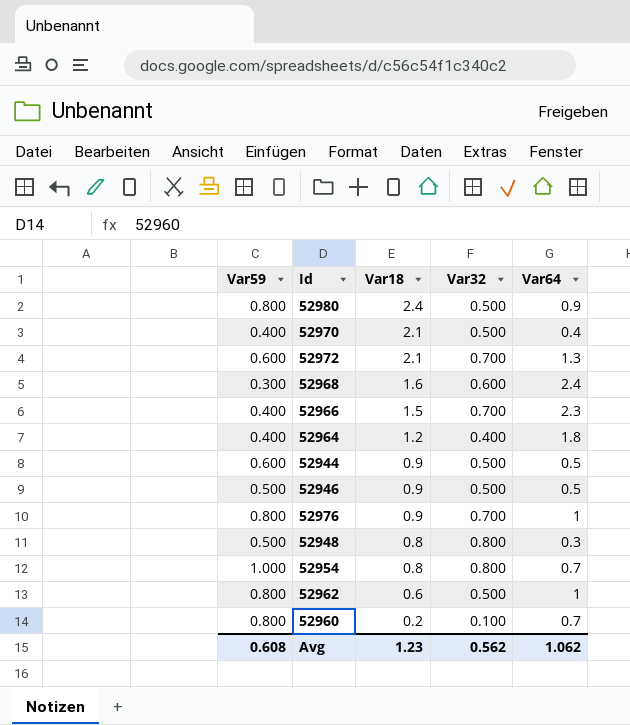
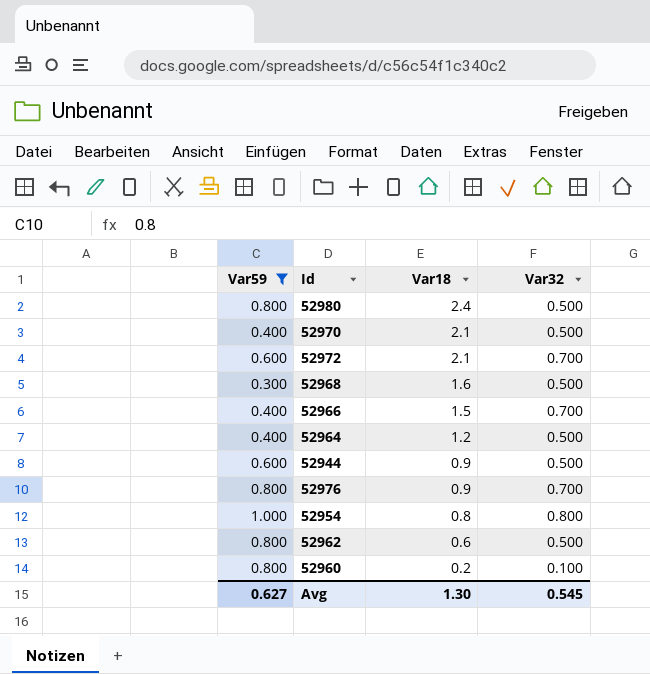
filter: none -> Var59 != 0.500
column Var64 | position: 5 -> none
52968 | Var32: 0.600 -> 0.500
52964 | Var32: 0.400 -> 0.500
Avg | Var59: 0.608 -> 0.627
Avg | Var18: 1.23 -> 1.30
Avg | Var32: 0.562 -> 0.545

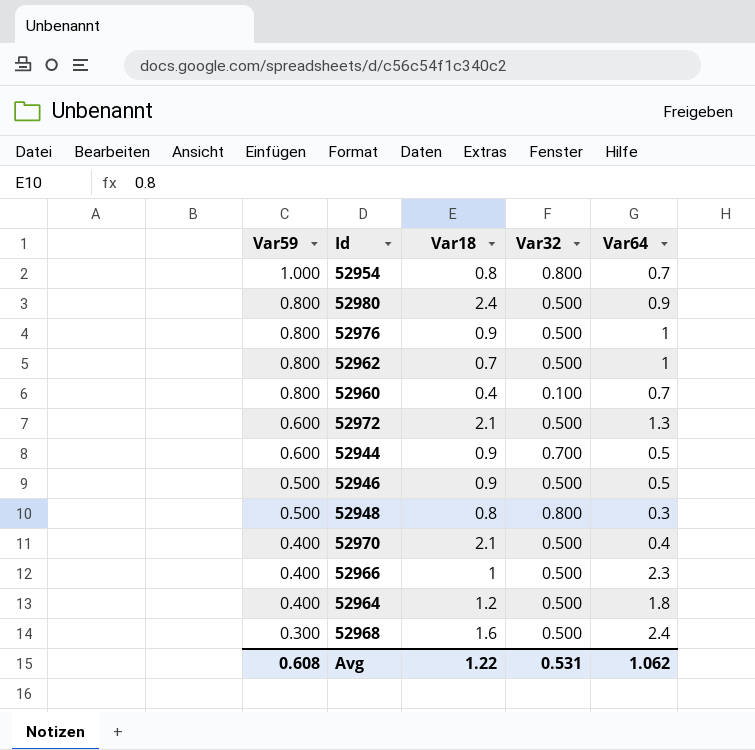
filter: Var59 != 0.500 -> none
row order: Var18 descending -> Var59 descending
column Var64 | position: none -> 5
52976 | Var32: 0.700 -> 0.500
52962 | Var18: 0.6 -> 0.7
52960 | Var18: 0.2 -> 0.4
52972 | Var32: 0.700 -> 0.500
52944 | Var32: 0.500 -> 0.700
52966 | Var18: 1.5 -> 1
52966 | Var32: 0.700 -> 0.500
Avg | Var59: 0.627 -> 0.608
Avg | Var18: 1.30 -> 1.22
Avg | Var32: 0.545 -> 0.531

